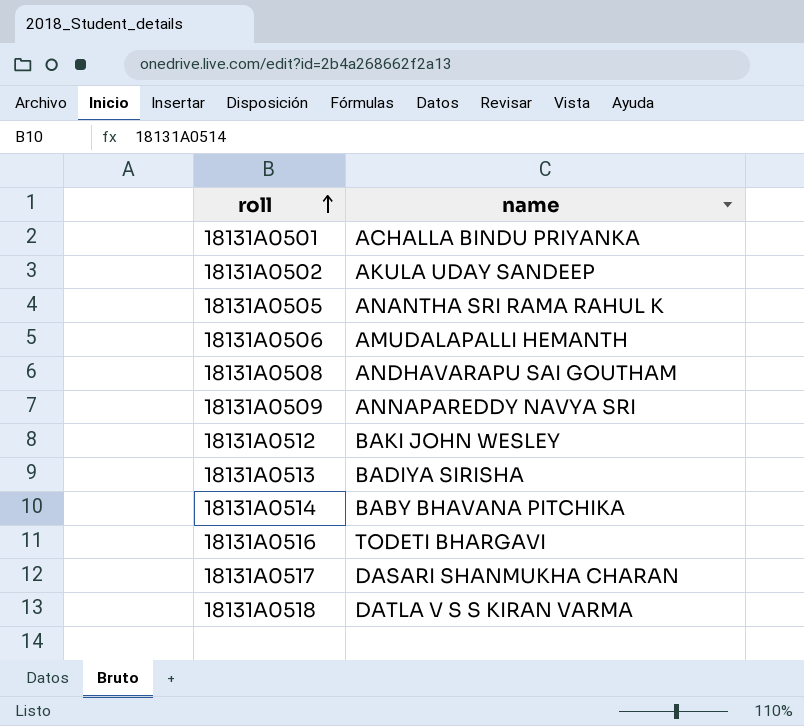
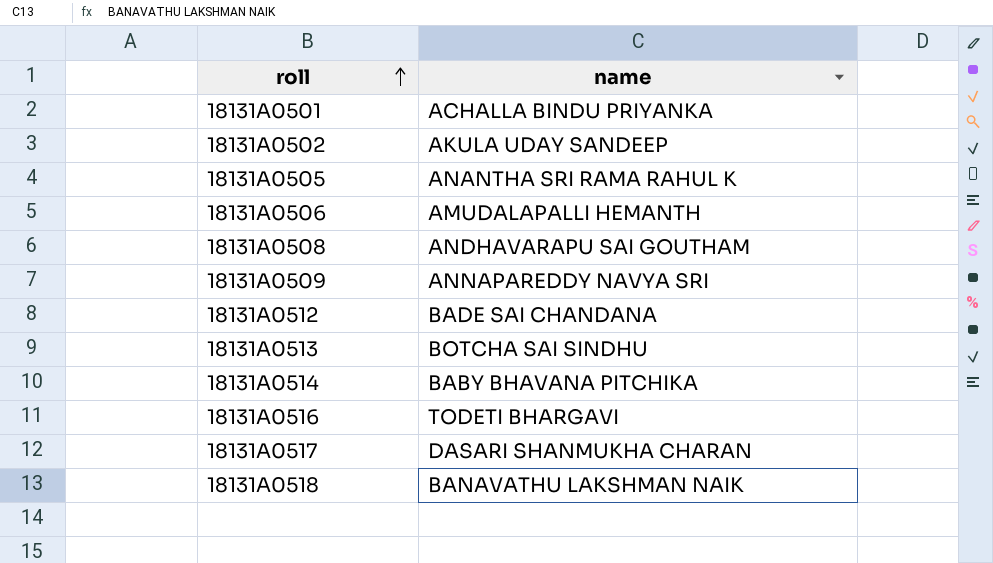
18131A0512 | name: BAKI JOHN WESLEY -> BADE SAI CHANDANA
18131A0513 | name: BADIYA SIRISHA -> BOTCHA SAI SINDHU
18131A0518 | name: DATLA V S S KIRAN VARMA -> BANAVATHU LAKSHMAN NAIK

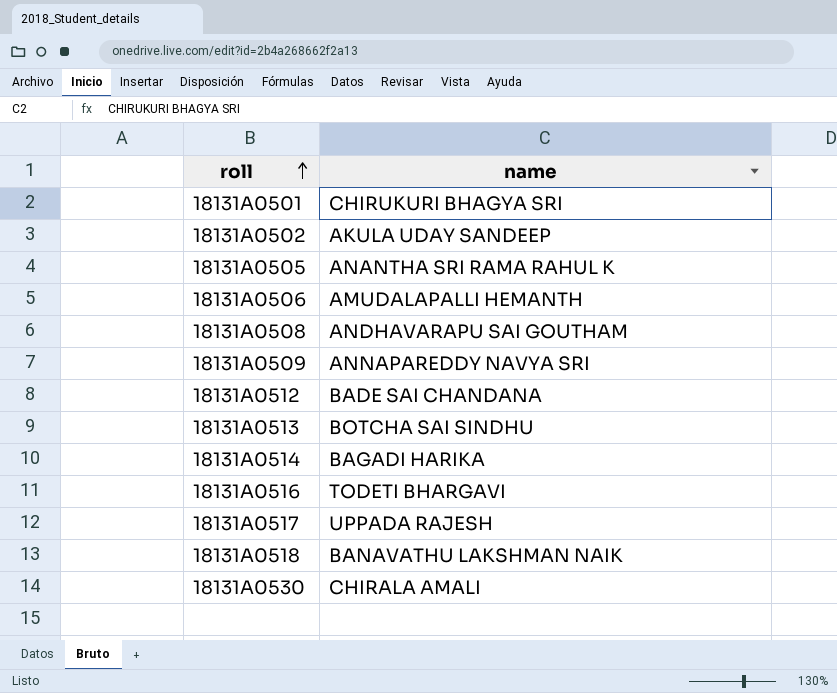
18131A0501 | name: ACHALLA BINDU PRIYANKA -> CHIRUKURI BHAGYA SRI
18131A0514 | name: BABY BHAVANA PITCHIKA -> BAGADI HARIKA
18131A0517 | name: DASARI SHANMUKHA CHARAN -> UPPADA RAJESH
row 18131A0530: none -> CHIRALA AMALI

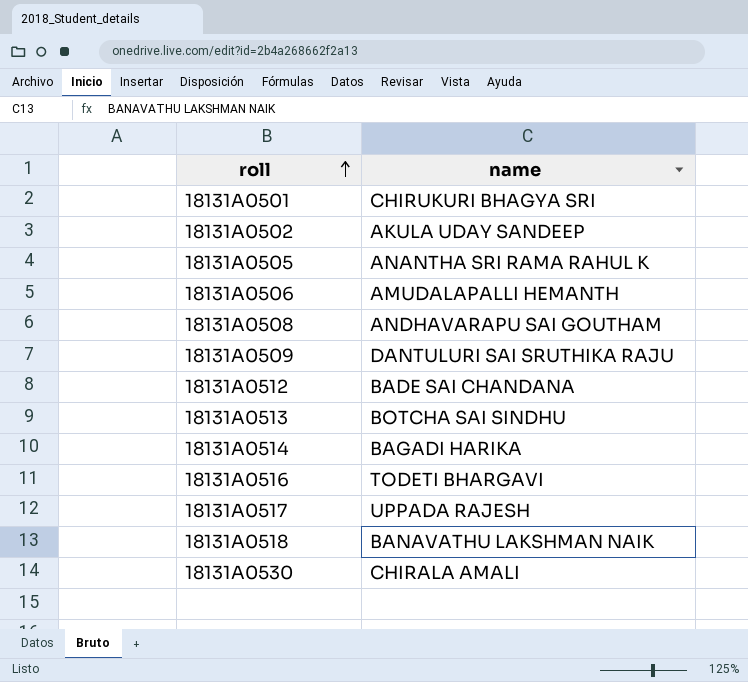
18131A0509 | name: ANNAPAREDDY NAVYA SRI -> DANTULURI SAI SRUTHIKA RAJU

